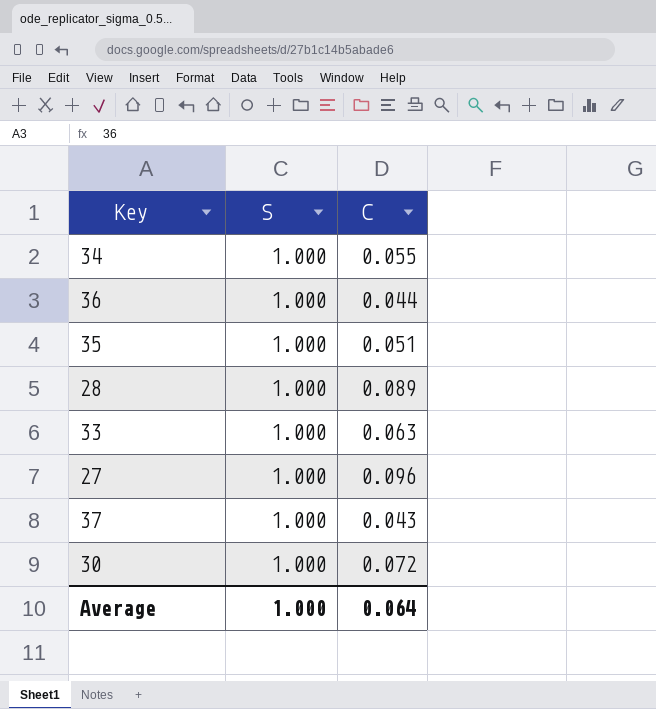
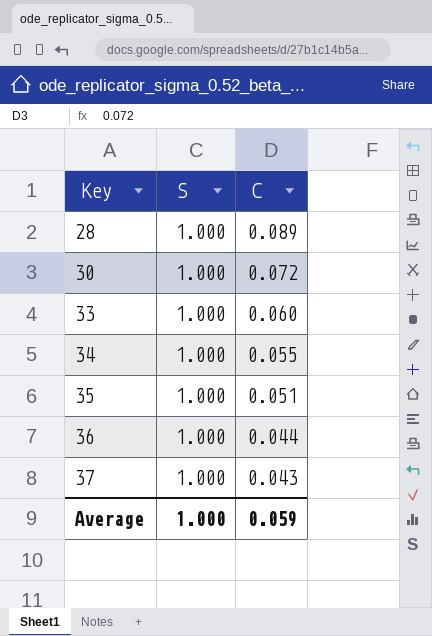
row order: none -> Key ascending
row 27: 1.000 | 0.096 -> none
33 | C: 0.063 -> 0.060
Average | C: 0.064 -> 0.059

